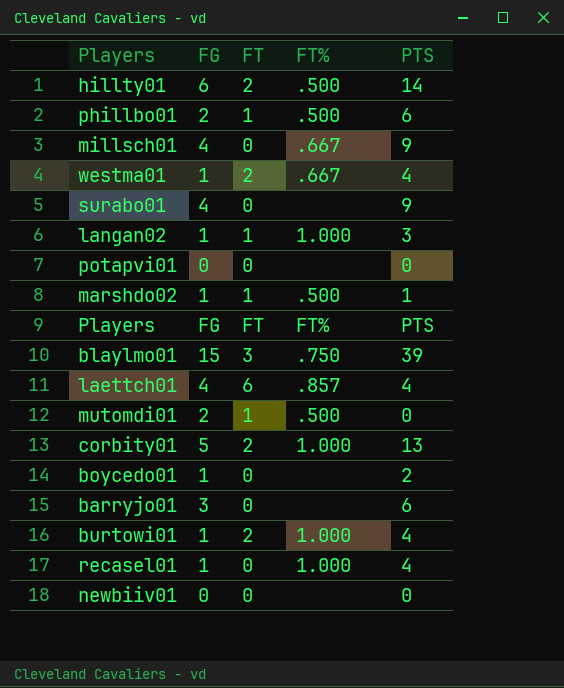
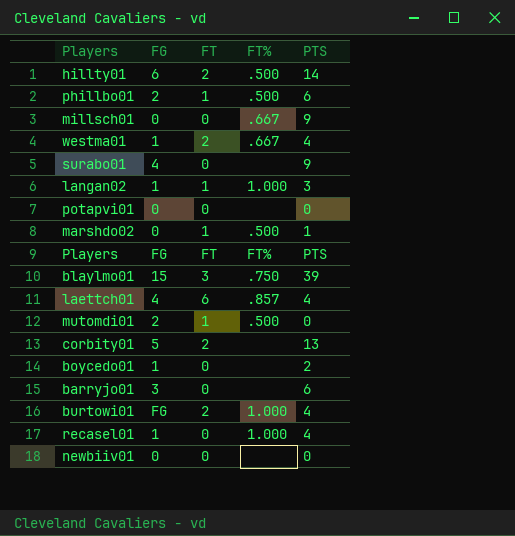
millsch01 | FG: 4 -> 0
marshdo02 | FG: 1 -> 0
corbity01 | FT%: 1.000 -> none
burtowi01 | FG: 1 -> FG

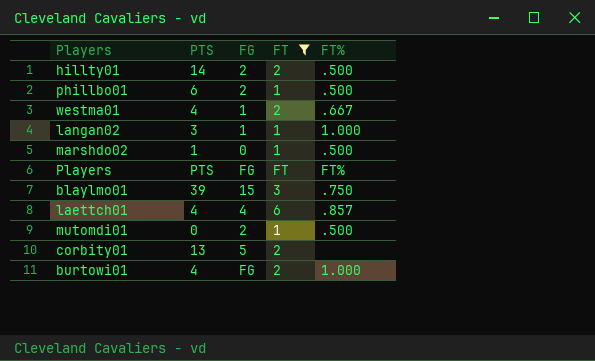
filter: none -> FT != 0
column PTS | position: 5 -> 2
hillty01 | FG: 6 -> 2

